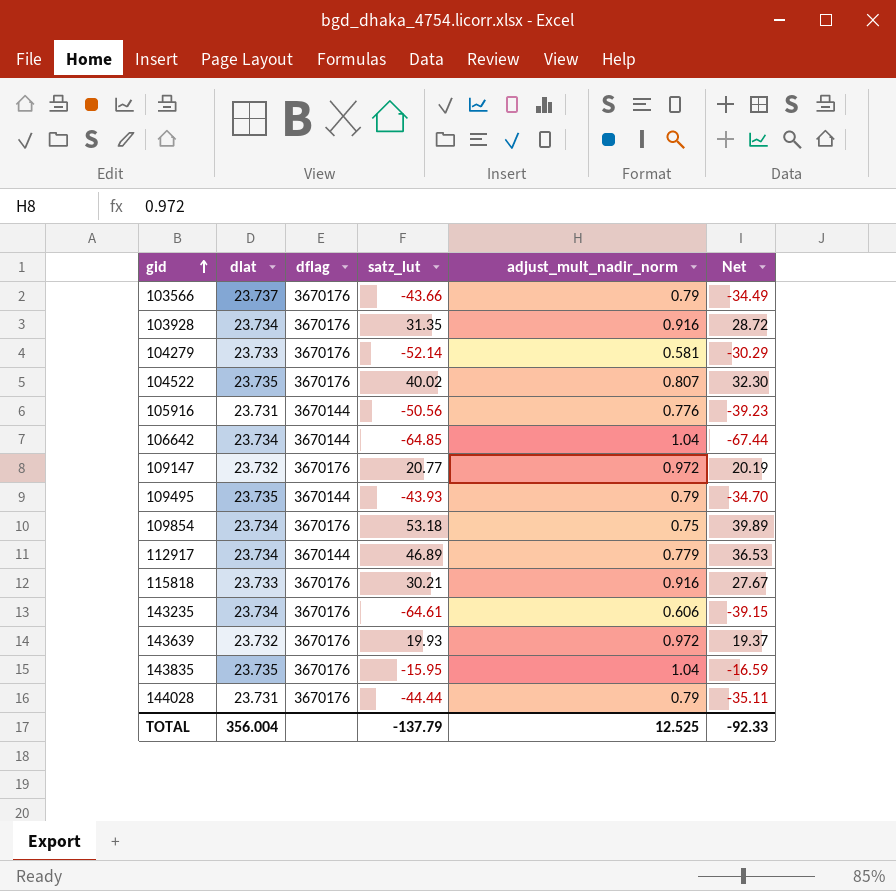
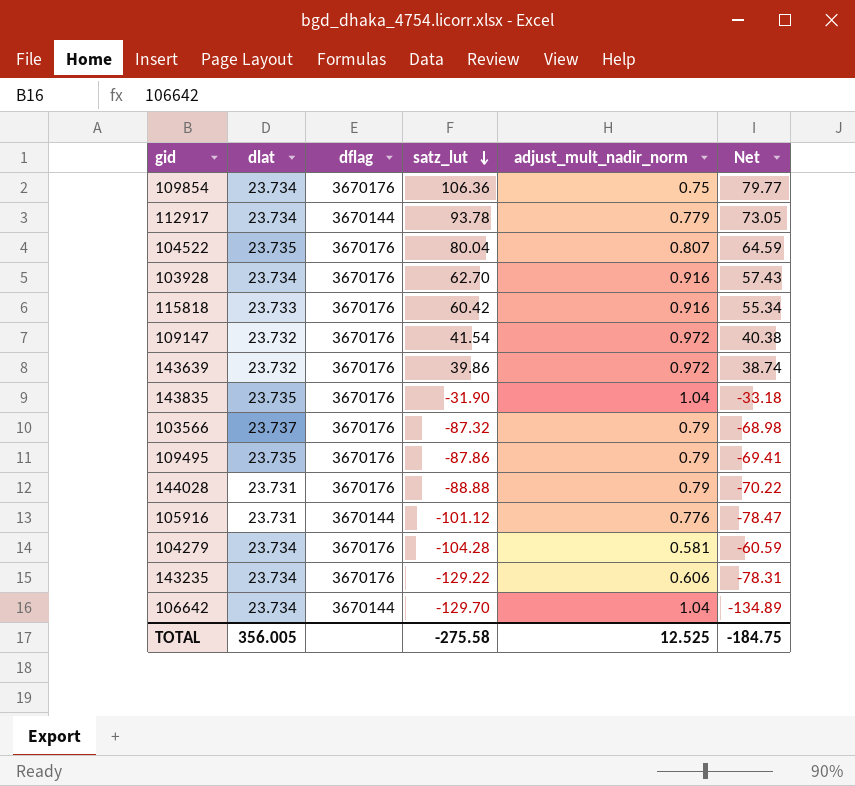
row order: gid ascending -> satz_lut descending
109854 | satz_lut: 53.18 -> 106.36
109854 | Net: 39.89 -> 79.77
112917 | satz_lut: 46.89 -> 93.78
112917 | Net: 36.53 -> 73.05
104522 | satz_lut: 40.02 -> 80.04
104522 | Net: 32.30 -> 64.59
103928 | satz_lut: 31.35 -> 62.70
103928 | Net: 28.72 -> 57.43
115818 | satz_lut: 30.21 -> 60.42
115818 | Net: 27.67 -> 55.34
109147 | satz_lut: 20.77 -> 41.54
109147 | Net: 20.19 -> 40.38
143639 | satz_lut: 19.93 -> 39.86
143639 | Net: 19.37 -> 38.74
143835 | satz_lut: -15.95 -> -31.90
143835 | Net: -16.59 -> -33.18
103566 | satz_lut: -43.66 -> -87.32
103566 | Net: -34.49 -> -68.98
109495 | dflag: 3670144 -> 3670176
109495 | satz_lut: -43.93 -> -87.86
109495 | Net: -34.70 -> -69.41
144028 | satz_lut: -44.44 -> -88.88
144028 | Net: -35.11 -> -70.22
105916 | satz_lut: -50.56 -> -101.12
105916 | Net: -39.23 -> -78.47
104279 | dlat: 23.733 -> 23.734
104279 | satz_lut: -52.14 -> -104.28
104279 | Net: -30.29 -> -60.59
143235 | satz_lut: -64.61 -> -129.22
143235 | Net: -39.15 -> -78.31
106642 | satz_lut: -64.85 -> -129.70
106642 | Net: -67.44 -> -134.89
TOTAL | dlat: 356.004 -> 356.005
TOTAL | satz_lut: -137.79 -> -275.58
TOTAL | Net: -92.33 -> -184.75

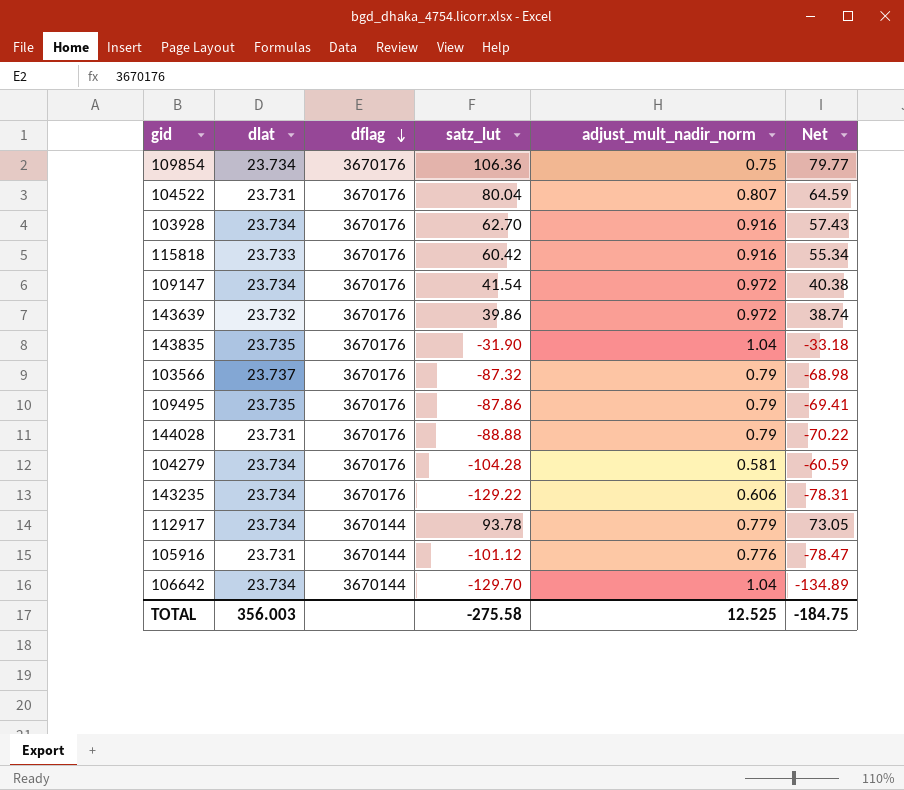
row order: satz_lut descending -> dflag descending
104522 | dlat: 23.735 -> 23.731
109147 | dlat: 23.732 -> 23.734
TOTAL | dlat: 356.005 -> 356.003

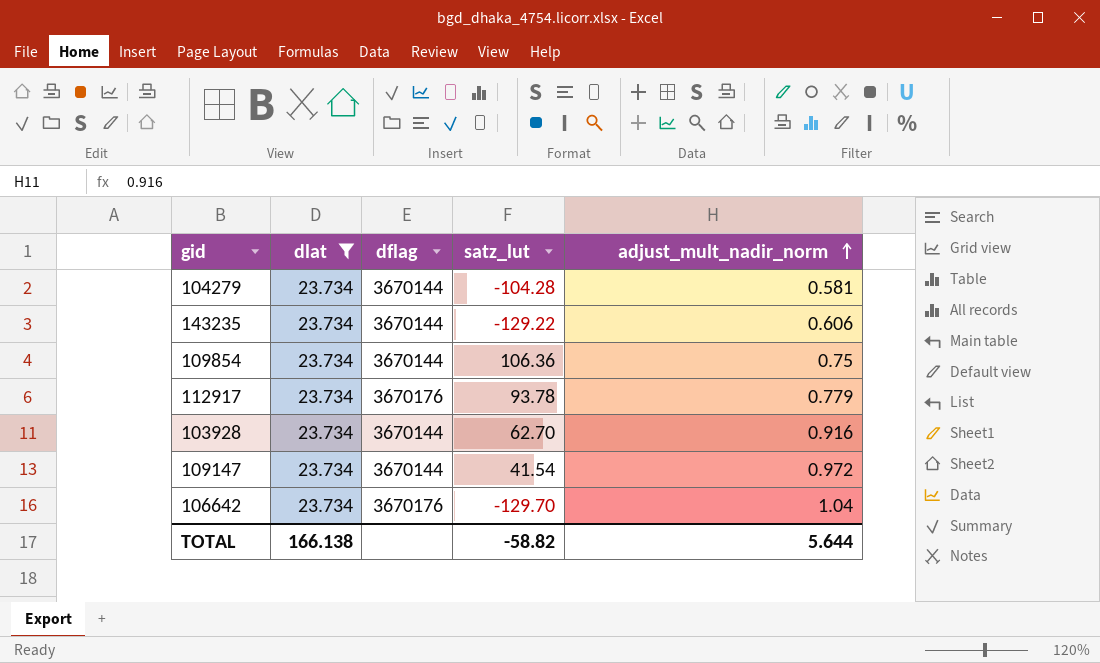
filter: none -> dlat = 23.734
row order: dflag descending -> adjust_mult_nadir_norm ascending
column Net | formula: [satz_lut] * [adjust_mult_nadir_norm] -> none
104279 | dflag: 3670176 -> 3670144
143235 | dflag: 3670176 -> 3670144
109854 | dflag: 3670176 -> 3670144
112917 | dflag: 3670144 -> 3670176
103928 | dflag: 3670176 -> 3670144
109147 | dflag: 3670176 -> 3670144
106642 | dflag: 3670144 -> 3670176
TOTAL | dlat: 356.003 -> 166.138
TOTAL | satz_lut: -275.58 -> -58.82
TOTAL | adjust_mult_nadir_norm: 12.525 -> 5.644

